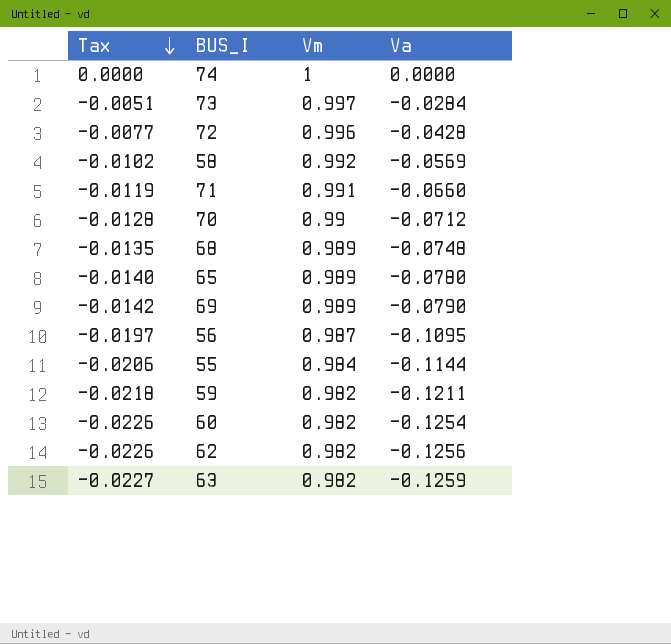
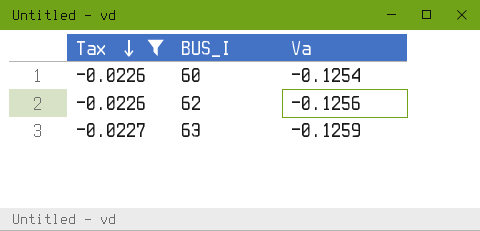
filter: none -> Tax <= -0.0226
column Vm | position: 3 -> none

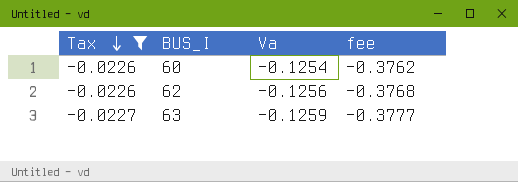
column fee | formula: none -> [Va] * 3

